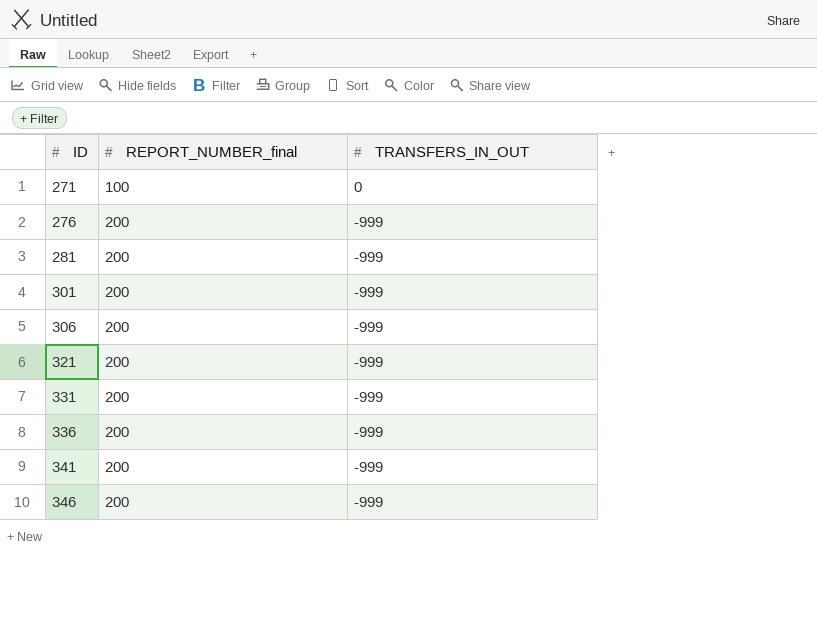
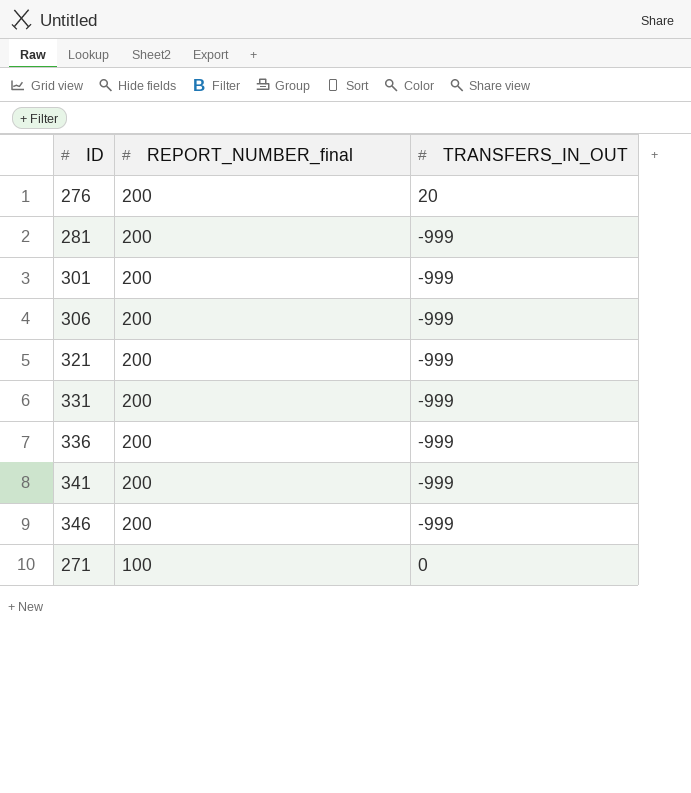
row order: ID ascending -> REPORT_NUMBER_final descending
276 | TRANSFERS_IN_OUT: -999 -> 20

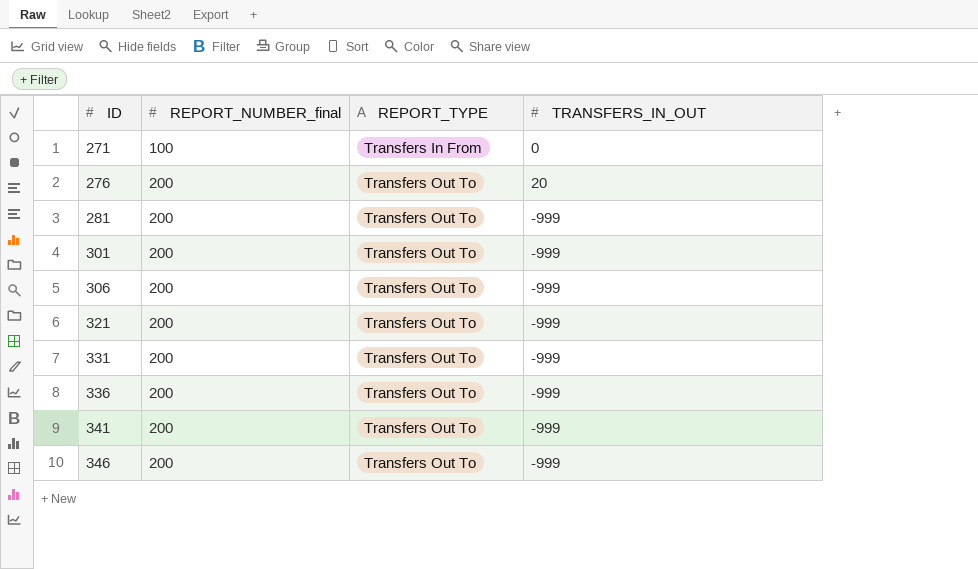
row order: REPORT_NUMBER_final descending -> ID ascending
column REPORT_TYPE | position: none -> 3

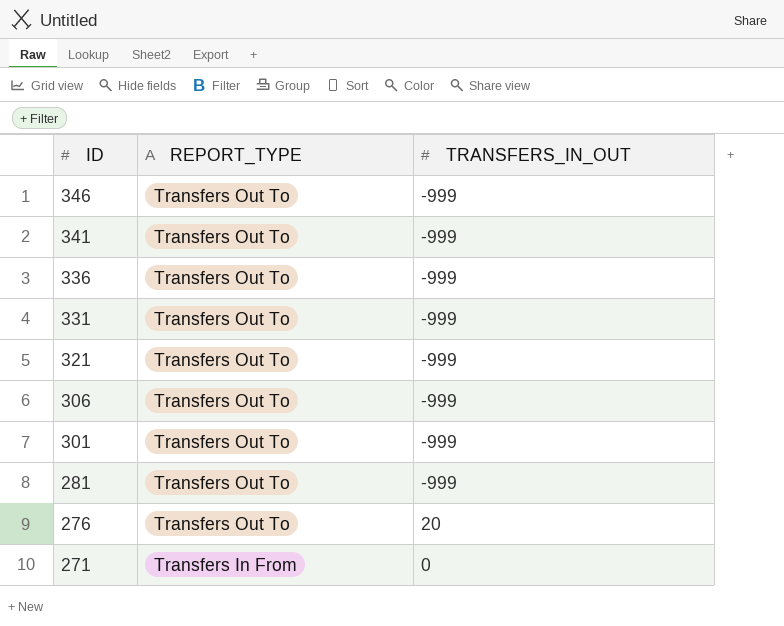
row order: ID ascending -> ID descending
column REPORT_NUMBER_final | position: 2 -> none

